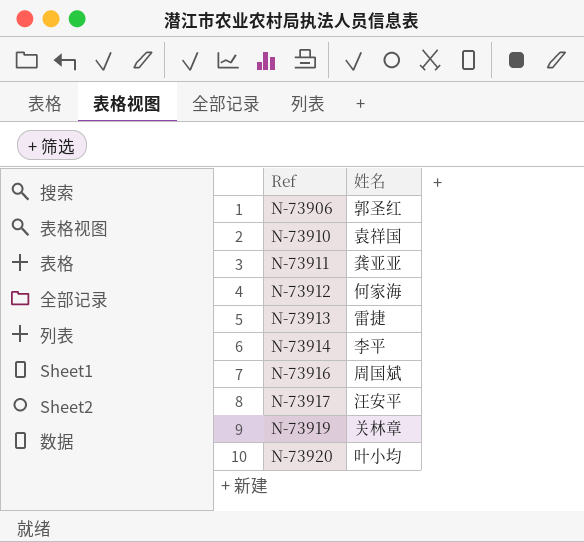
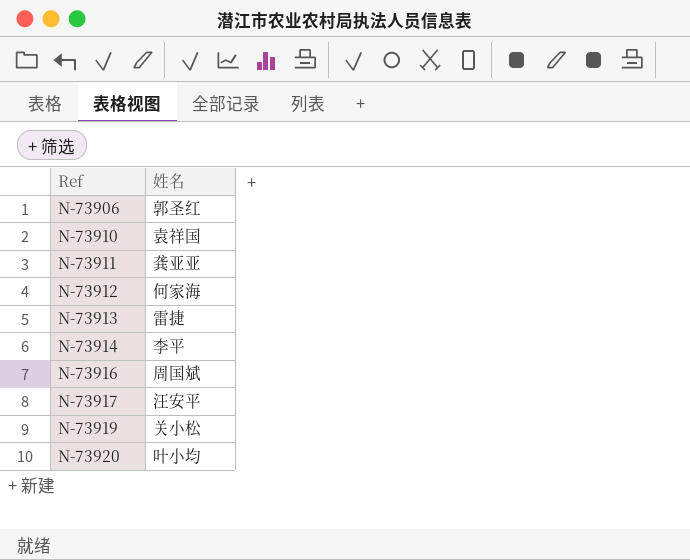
N-73919 | 姓名: 关林章 -> 关小松

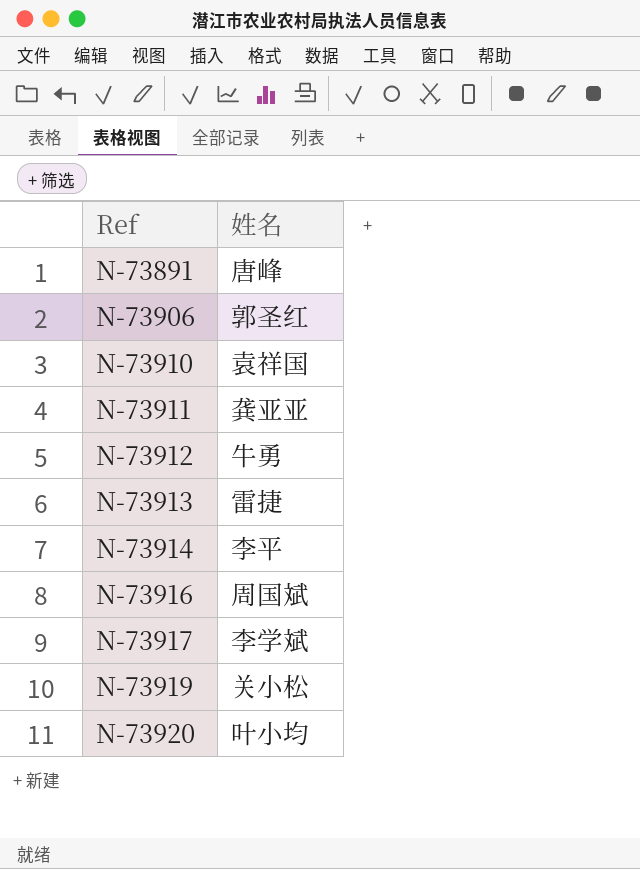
row N-73891: none -> 唐峰
N-73912 | 姓名: 何家海 -> 牛勇
N-73917 | 姓名: 汪安平 -> 李学斌

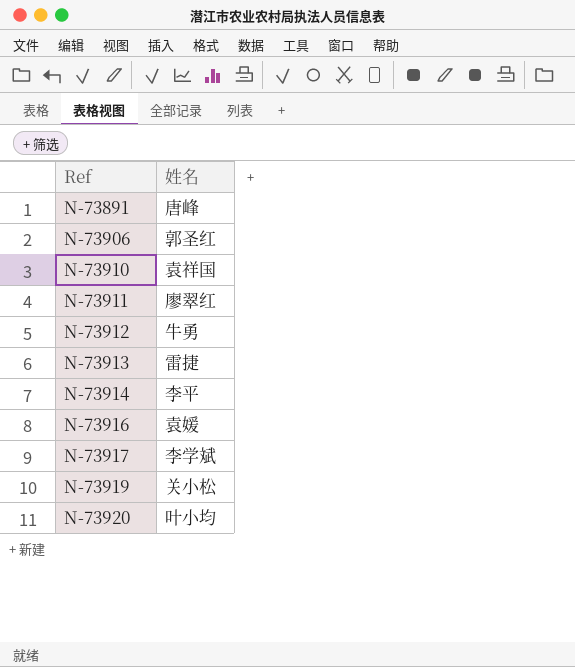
N-73911 | 姓名: 龚亚亚 -> 廖翠红
N-73916 | 姓名: 周国斌 -> 袁媛

